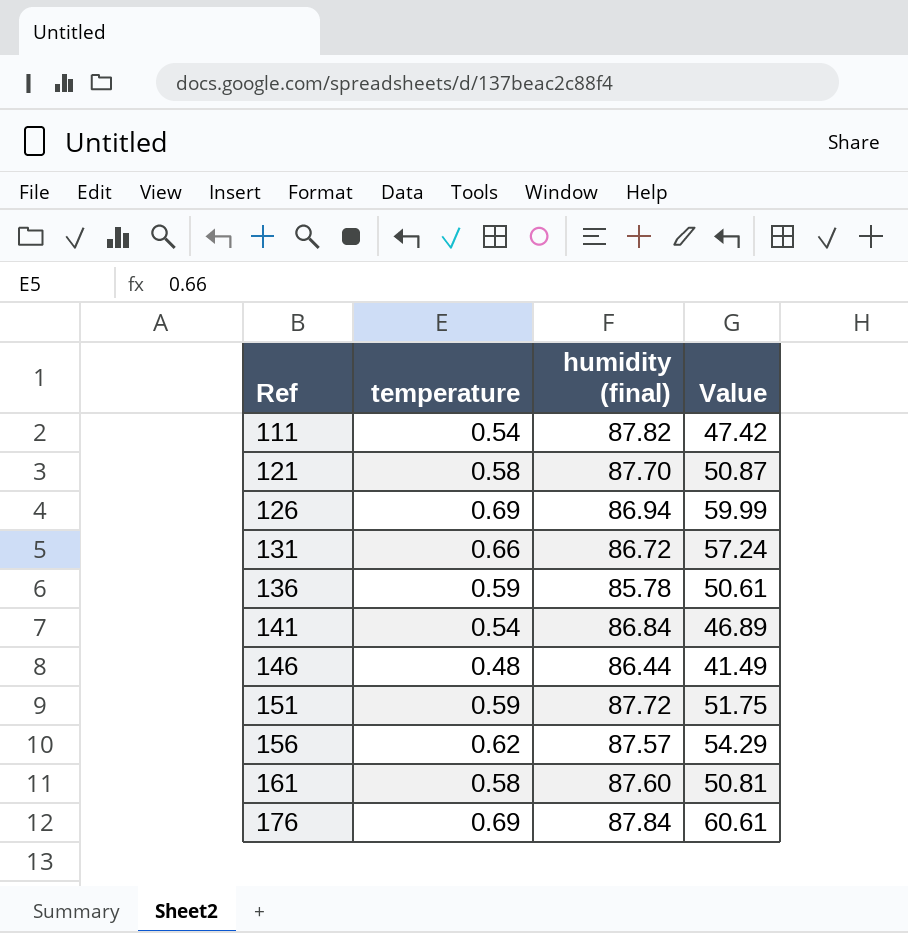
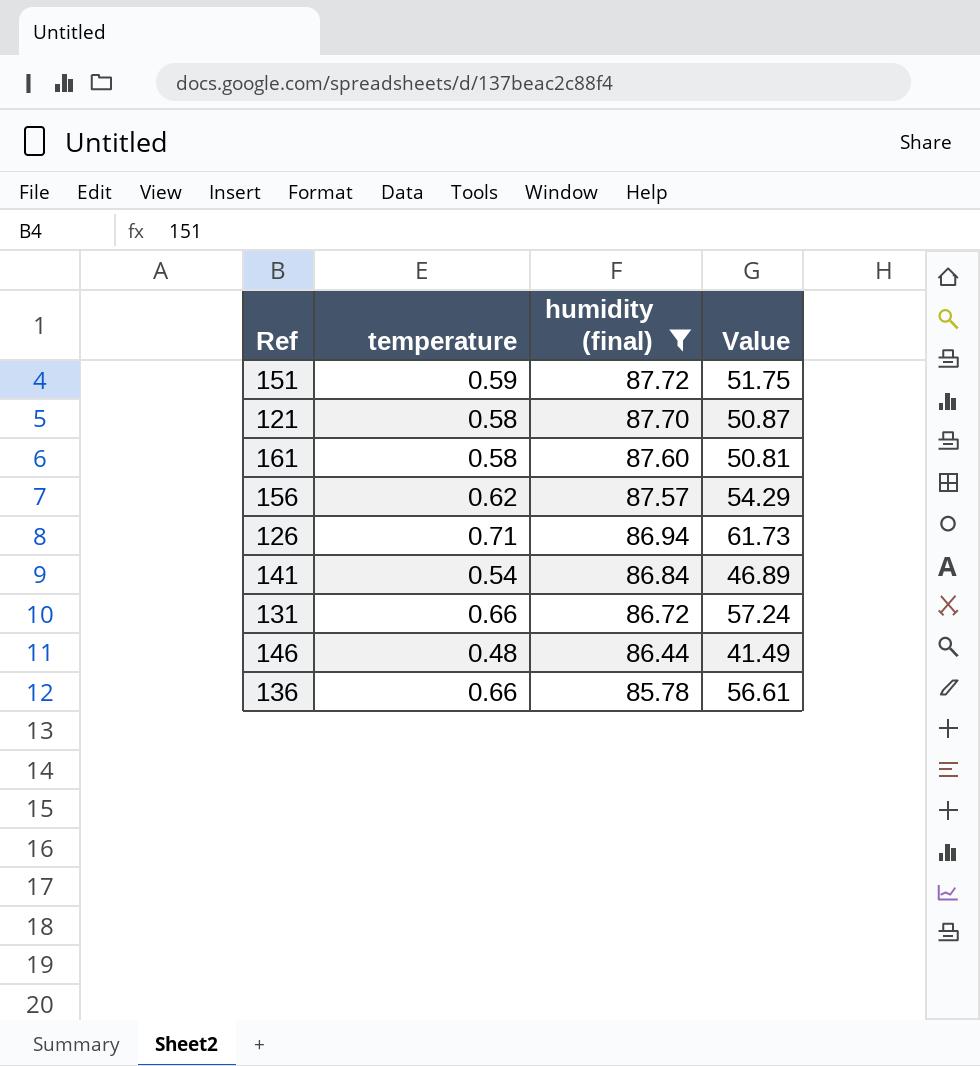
filter: none -> humidity (final) <= 87.72
row order: Ref ascending -> humidity (final) descending
126 | temperature: 0.69 -> 0.71
126 | Value: 59.99 -> 61.73
136 | temperature: 0.59 -> 0.66
136 | Value: 50.61 -> 56.61

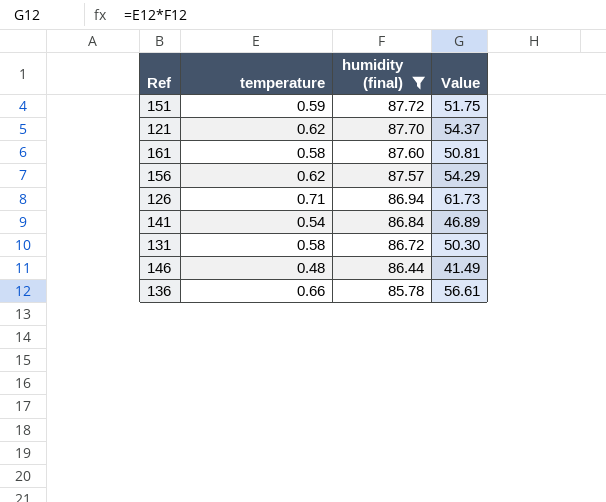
121 | temperature: 0.58 -> 0.62
121 | Value: 50.87 -> 54.37
131 | temperature: 0.66 -> 0.58
131 | Value: 57.24 -> 50.30

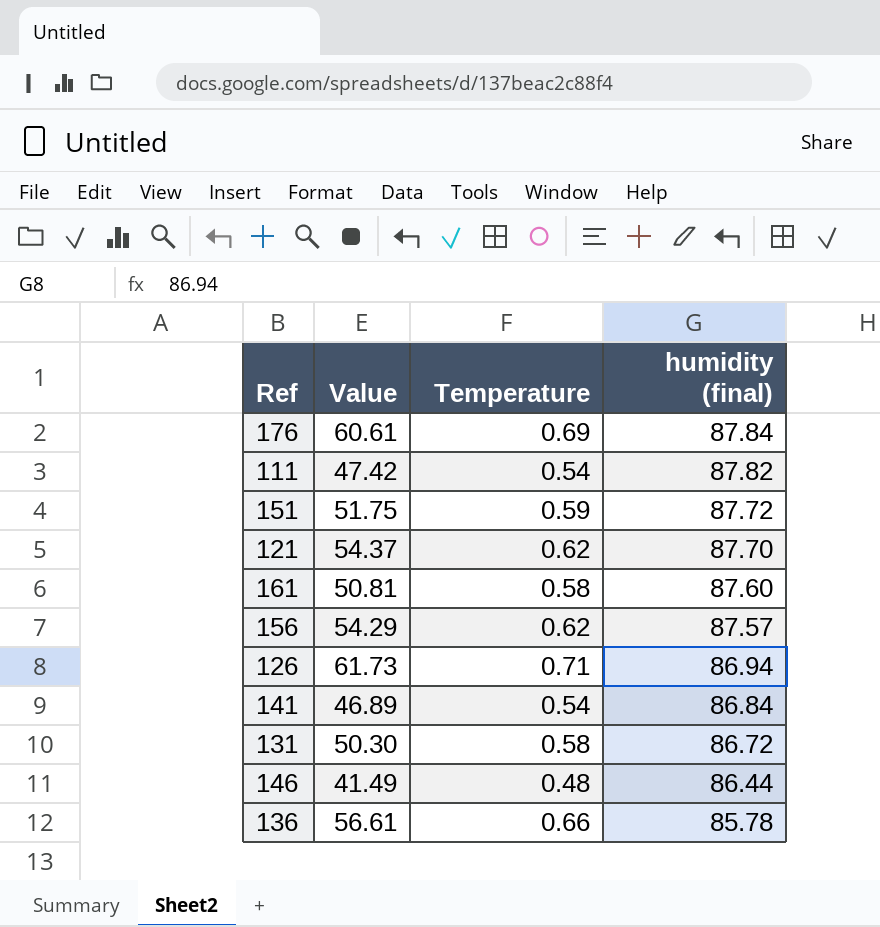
filter: humidity (final) <= 87.72 -> none
column Value | position: 4 -> 2
column name: temperature -> Temperature

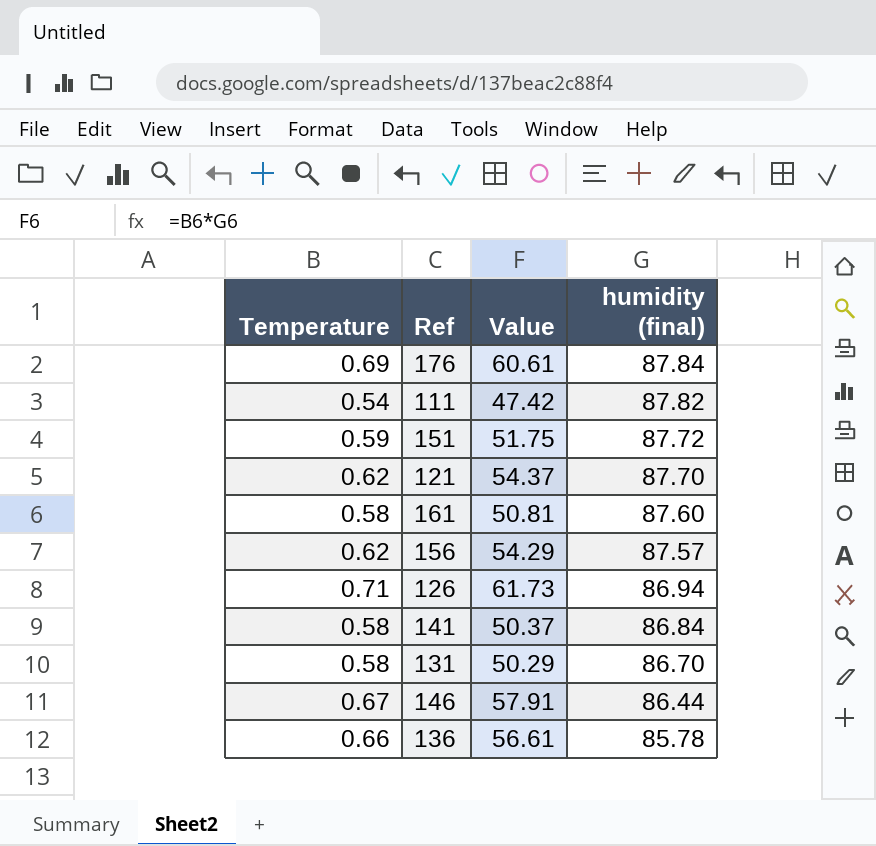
column Temperature | position: 3 -> 1
141 | Temperature: 0.54 -> 0.58
141 | Value: 46.89 -> 50.37
131 | Value: 50.30 -> 50.29
131 | humidity (final): 86.72 -> 86.70
146 | Temperature: 0.48 -> 0.67
146 | Value: 41.49 -> 57.91

